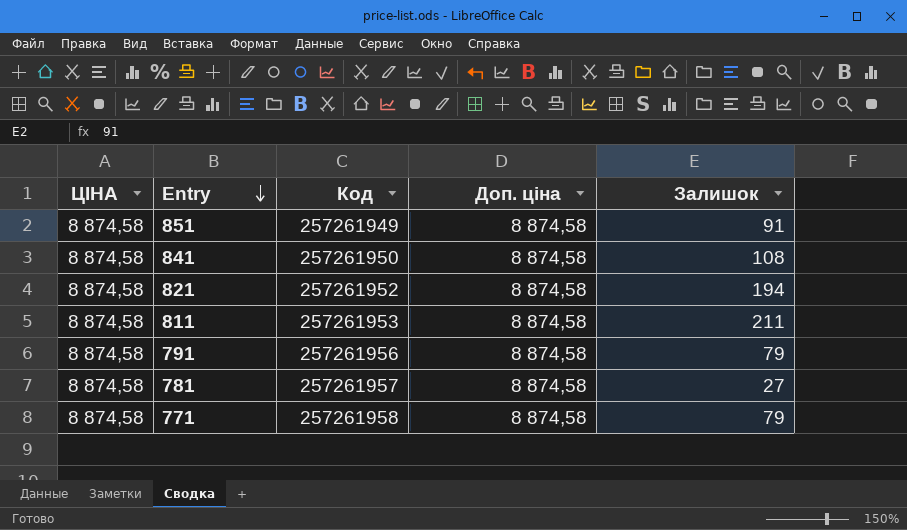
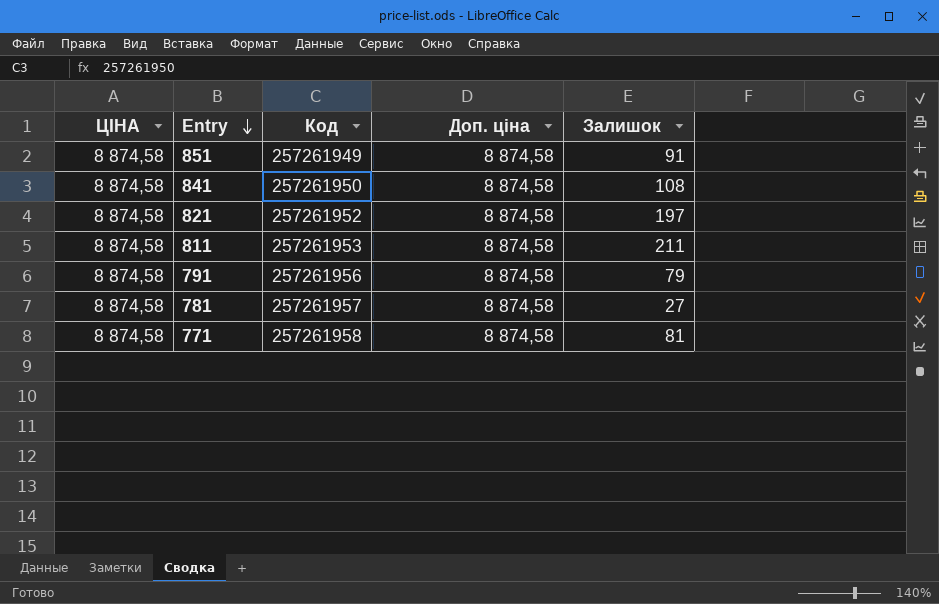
821 | Залишок: 194 -> 197
771 | Залишок: 79 -> 81

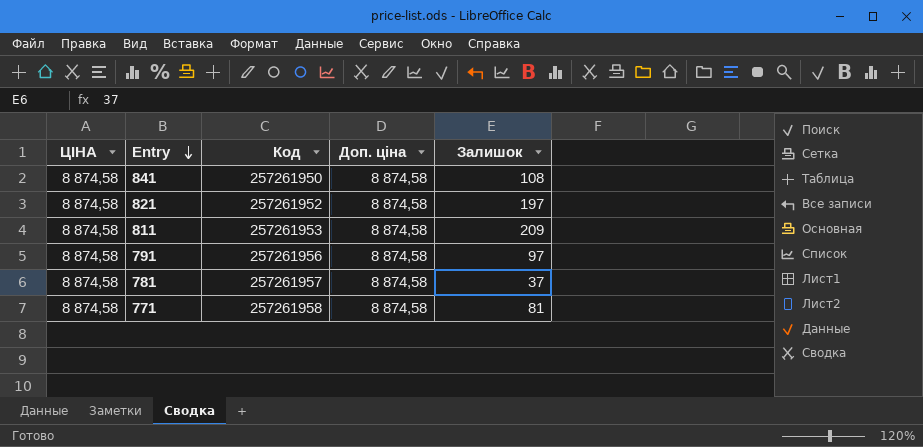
row 851: 8 874,58 | 257261949 | 8 874,58 | 91 -> none
811 | Залишок: 211 -> 209
791 | Залишок: 79 -> 97
781 | Залишок: 27 -> 37

